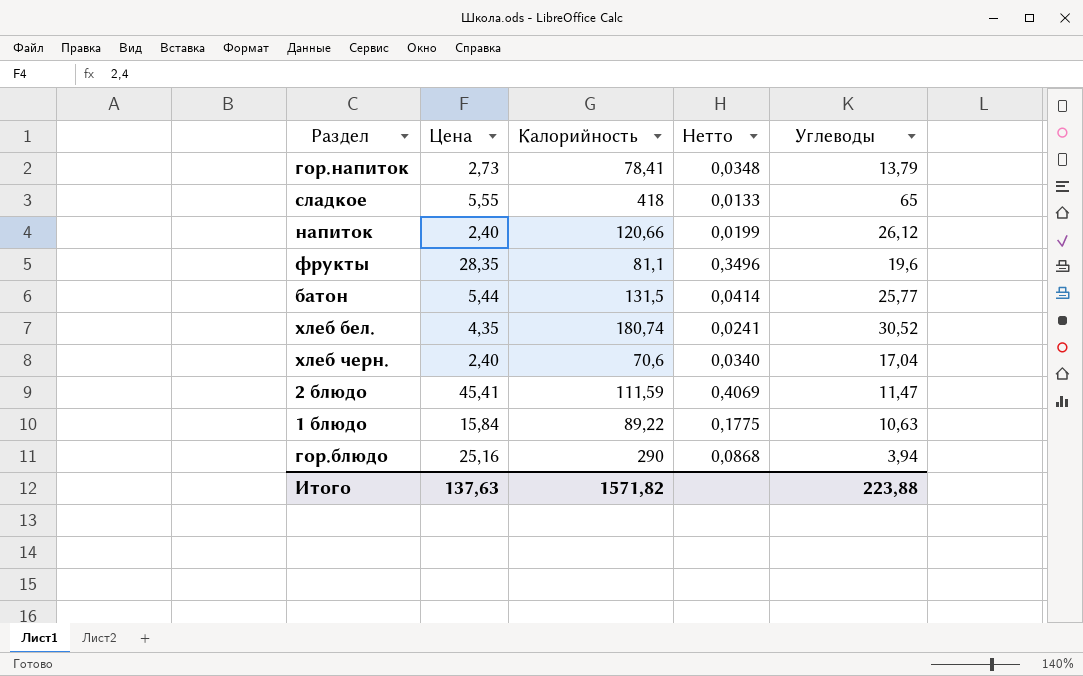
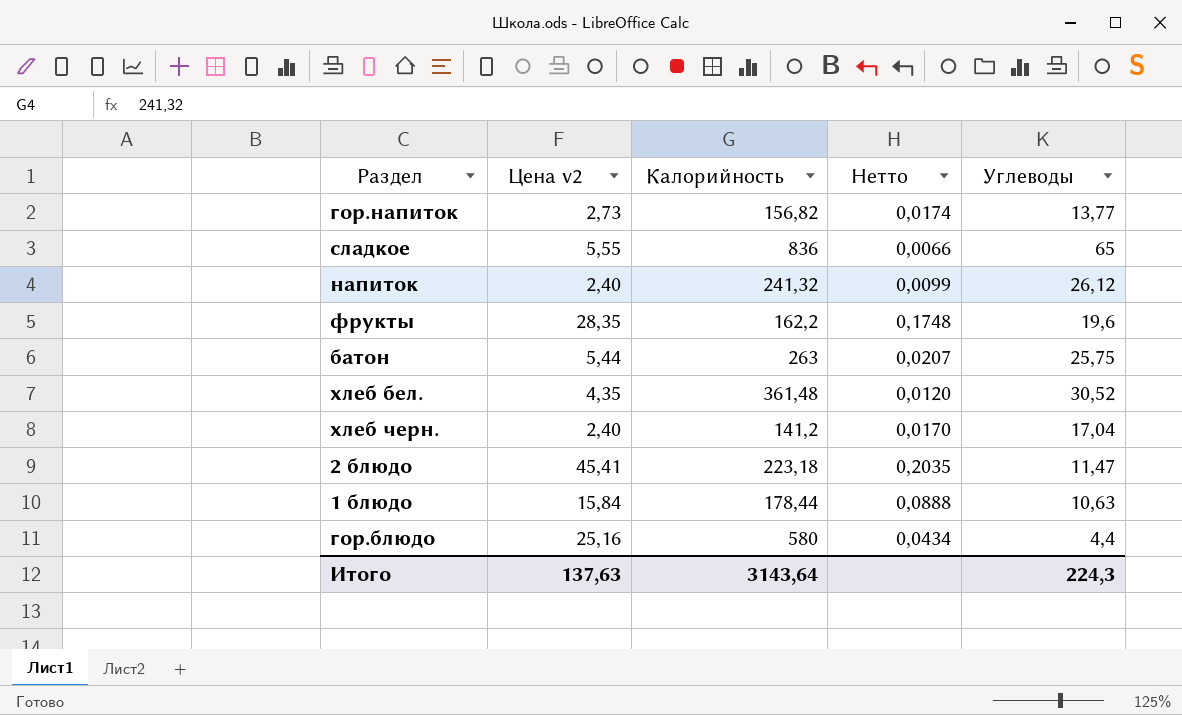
column name: Цена -> Цена v2
гор.напиток | Калорийность: 78,41 -> 156,82
гор.напиток | Нетто: 0,0348 -> 0,0174
гор.напиток | Углеводы: 13,79 -> 13,77
сладкое | Калорийность: 418 -> 836
сладкое | Нетто: 0,0133 -> 0,0066
напиток | Калорийность: 120,66 -> 241,32
напиток | Нетто: 0,0199 -> 0,0099
фрукты | Калорийность: 81,1 -> 162,2
фрукты | Нетто: 0,3496 -> 0,1748
батон | Калорийность: 131,5 -> 263
батон | Нетто: 0,0414 -> 0,0207
батон | Углеводы: 25,77 -> 25,75
хлеб бел. | Калорийность: 180,74 -> 361,48
хлеб бел. | Нетто: 0,0241 -> 0,0120
хлеб черн. | Калорийность: 70,6 -> 141,2
хлеб черн. | Нетто: 0,0340 -> 0,0170
2 блюдо | Калорийность: 111,59 -> 223,18
2 блюдо | Нетто: 0,4069 -> 0,2035
1 блюдо | Калорийность: 89,22 -> 178,44
1 блюдо | Нетто: 0,1775 -> 0,0888
гор.блюдо | Калорийность: 290 -> 580
гор.блюдо | Нетто: 0,0868 -> 0,0434
гор.блюдо | Углеводы: 3,94 -> 4,4
Итого | Калорийность: 1571,82 -> 3143,64
Итого | Углеводы: 223,88 -> 224,3

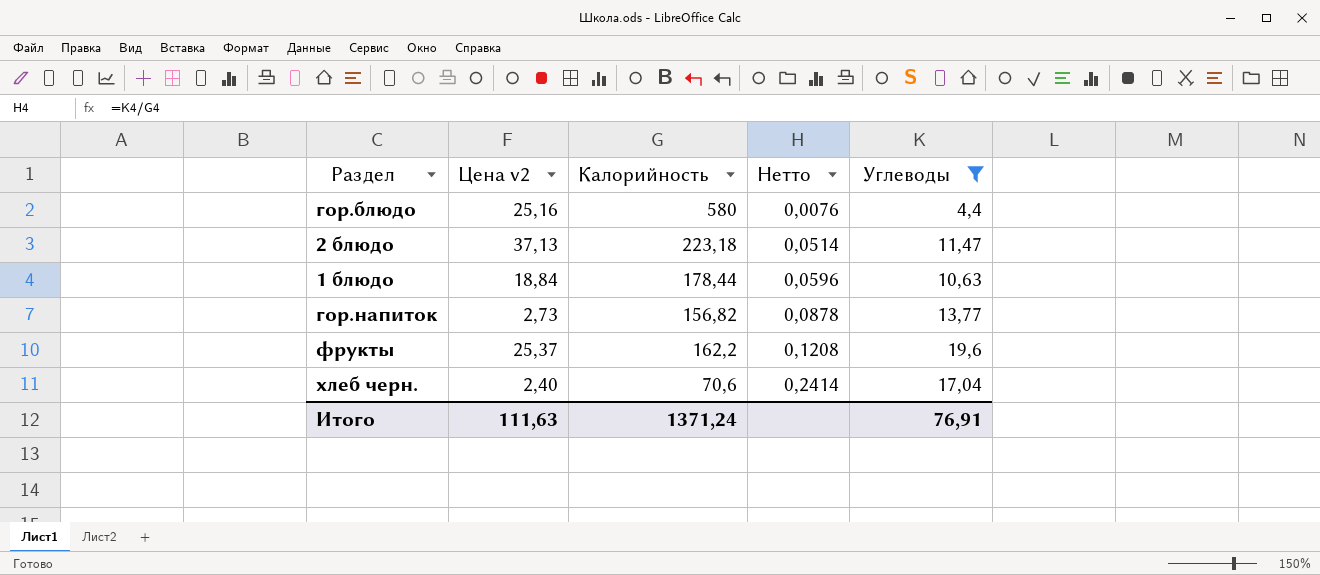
filter: none -> Углеводы <= 19,6
row order: none -> Нетто ascending
column Нетто | formula: [Цена v2] / [Калорийность] -> [Углеводы] / [Калорийность]
2 блюдо | Цена v2: 45,41 -> 37,13
1 блюдо | Цена v2: 15,84 -> 18,84
фрукты | Цена v2: 28,35 -> 25,37
хлеб черн. | Калорийность: 141,2 -> 70,6
Итого | Цена v2: 137,63 -> 111,63
Итого | Калорийность: 3143,64 -> 1371,24
Итого | Углеводы: 224,3 -> 76,91

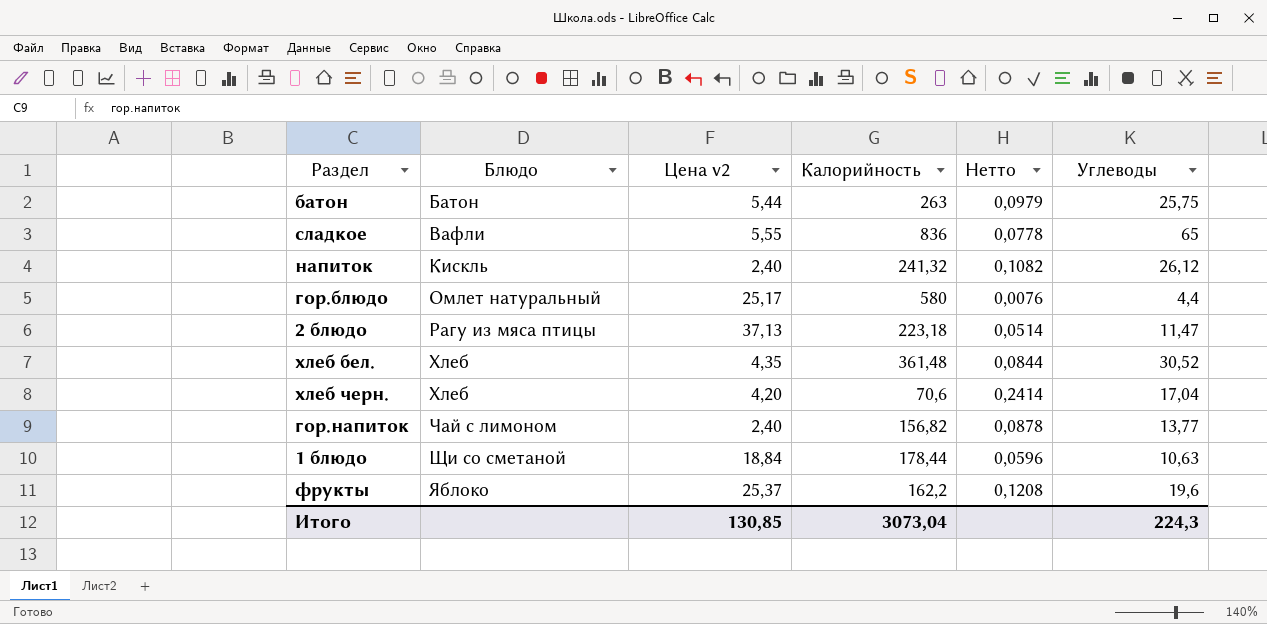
filter: Углеводы <= 19,6 -> none
row order: Нетто ascending -> Блюдо ascending
column Блюдо | position: none -> 2
гор.блюдо | Цена v2: 25,16 -> 25,17
хлеб черн. | Цена v2: 2,40 -> 4,20
гор.напиток | Цена v2: 2,73 -> 2,40
Итого | Цена v2: 111,63 -> 130,85
Итого | Калорийность: 1371,24 -> 3073,04
Итого | Углеводы: 76,91 -> 224,3

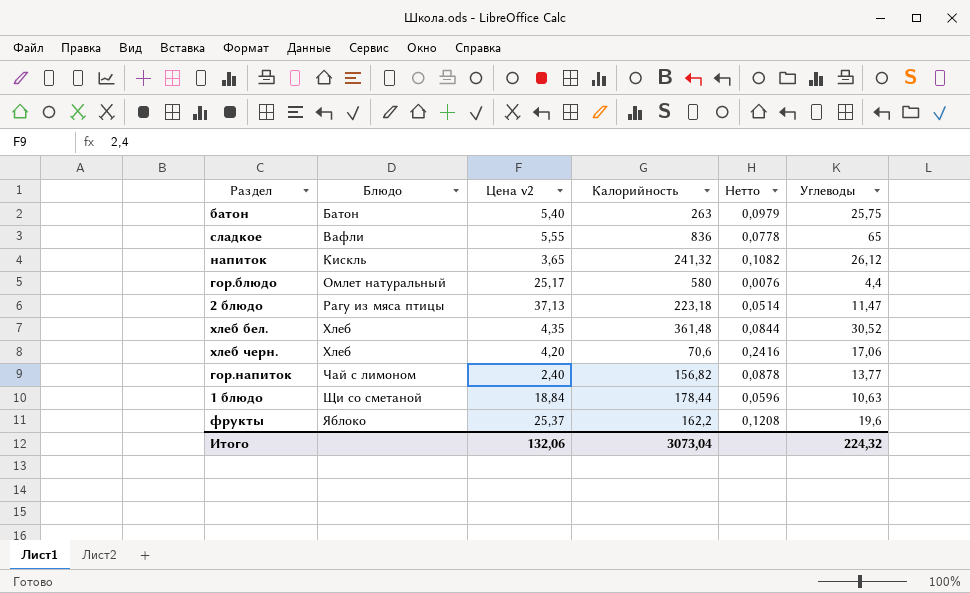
батон | Цена v2: 5,44 -> 5,40
напиток | Цена v2: 2,40 -> 3,65
хлеб черн. | Нетто: 0,2414 -> 0,2416
хлеб черн. | Углеводы: 17,04 -> 17,06
Итого | Цена v2: 130,85 -> 132,06
Итого | Углеводы: 224,3 -> 224,32

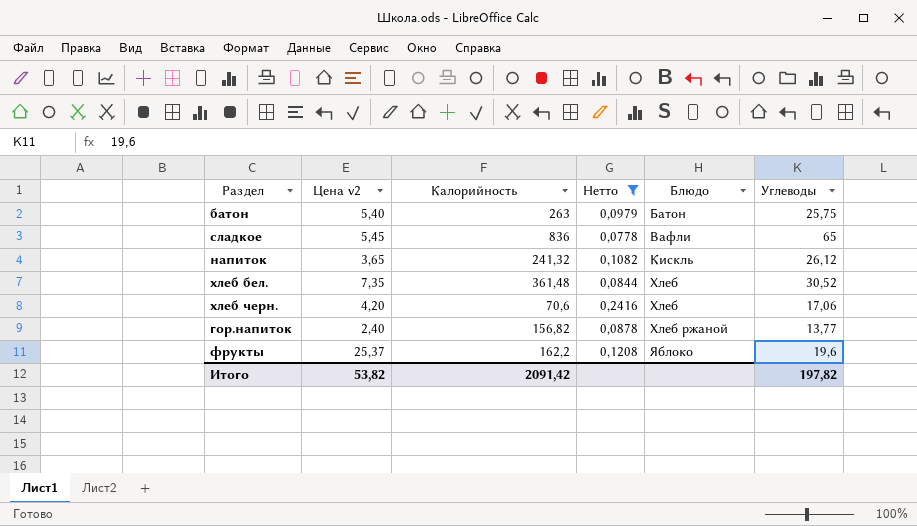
filter: none -> Нетто >= 0,0778
column Блюдо | position: 2 -> 5
сладкое | Цена v2: 5,55 -> 5,45
хлеб бел. | Цена v2: 4,35 -> 7,35
гор.напиток | Блюдо: Чай с лимоном -> Хлеб ржаной
Итого | Цена v2: 132,06 -> 53,82
Итого | Калорийность: 3073,04 -> 2091,42
Итого | Углеводы: 224,32 -> 197,82

